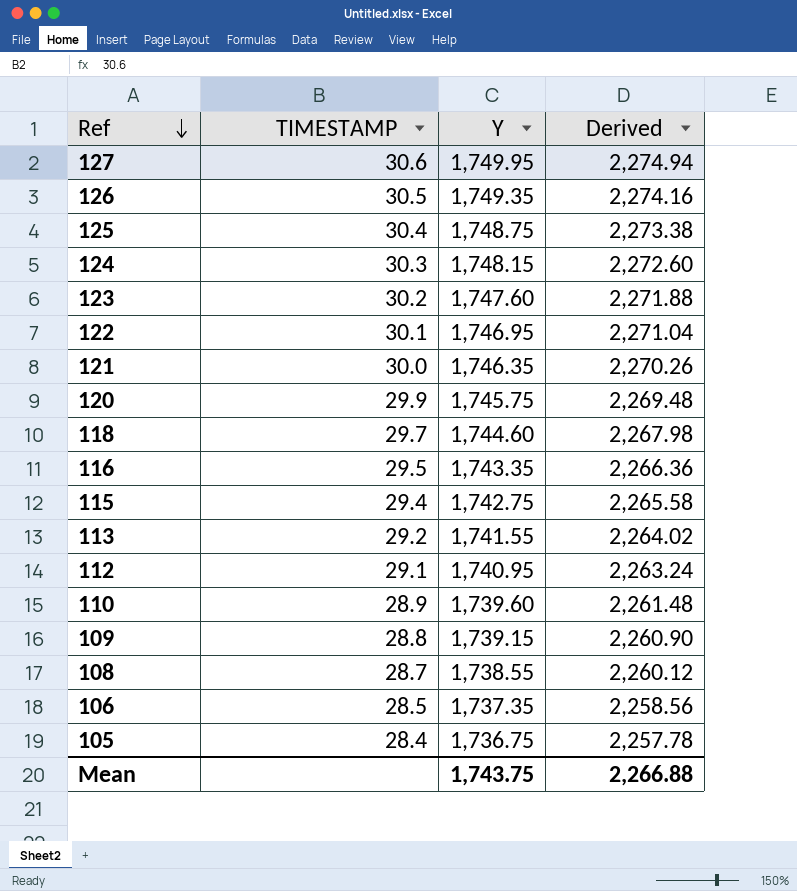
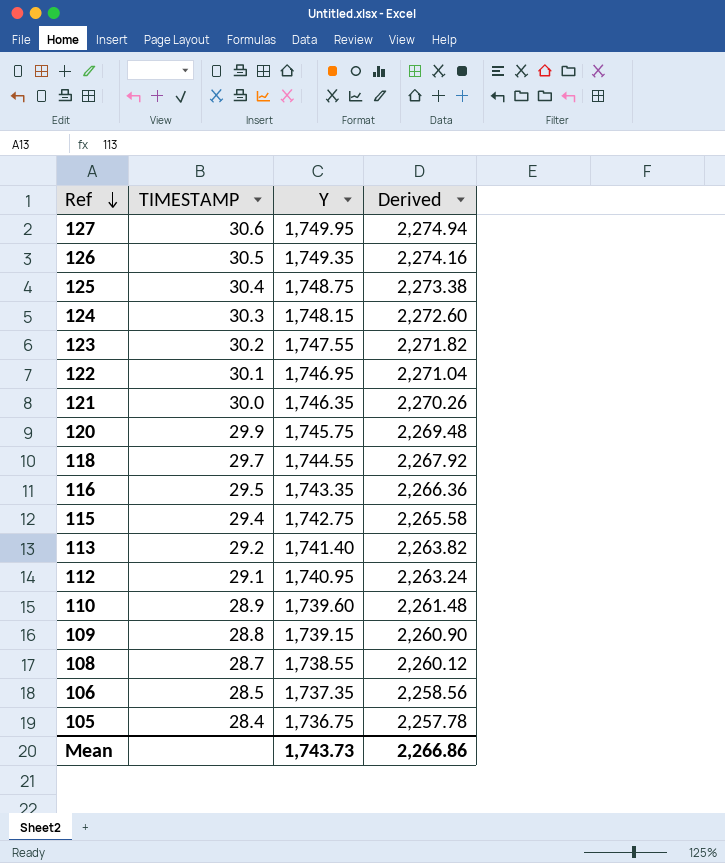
123 | Y: 1,747.60 -> 1,747.55
123 | Derived: 2,271.88 -> 2,271.82
118 | Y: 1,744.60 -> 1,744.55
118 | Derived: 2,267.98 -> 2,267.92
113 | Y: 1,741.55 -> 1,741.40
113 | Derived: 2,264.02 -> 2,263.82
Mean | Y: 1,743.75 -> 1,743.73
Mean | Derived: 2,266.88 -> 2,266.86

